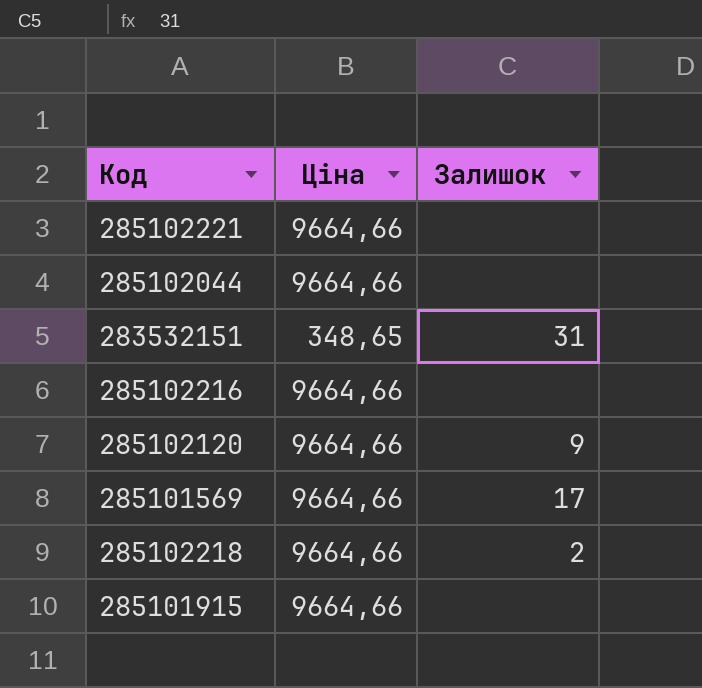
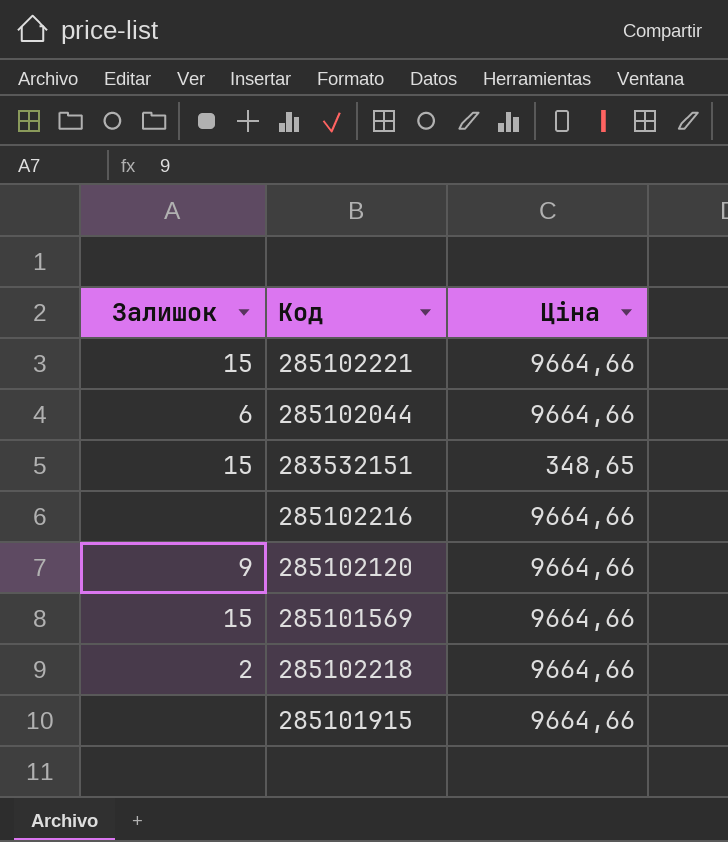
column Залишок | position: 3 -> 1
285102221 | Залишок: none -> 15
285102044 | Залишок: none -> 6
283532151 | Залишок: 31 -> 15
285101569 | Залишок: 17 -> 15

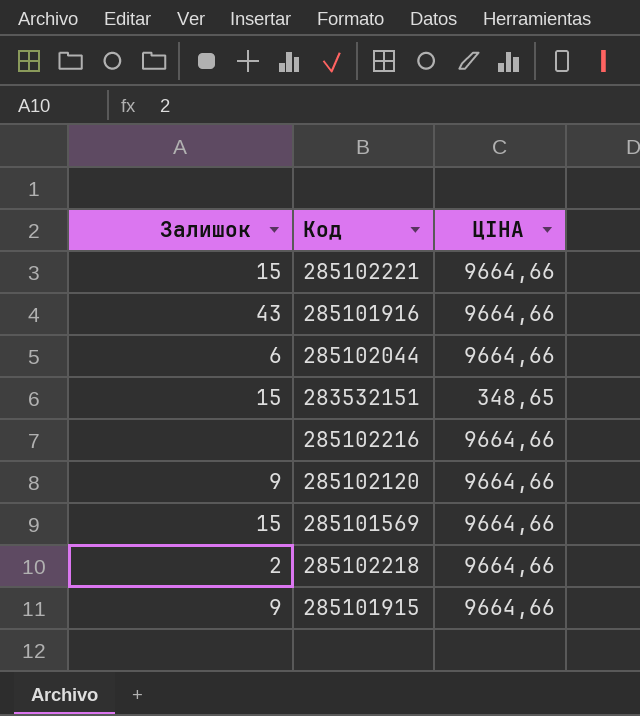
column name: Ціна -> ЦІНА
row 285101916: none -> 43 | 9664,66
285101915 | Залишок: none -> 9

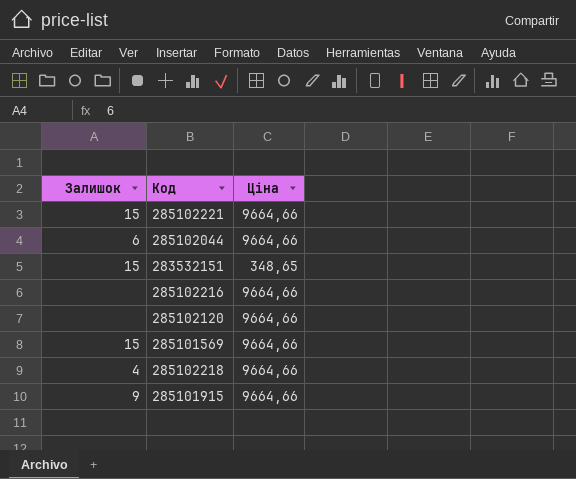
column name: ЦІНА -> Ціна
row 285101916: 43 | 9664,66 -> none
285102120 | Залишок: 9 -> none
285102218 | Залишок: 2 -> 4

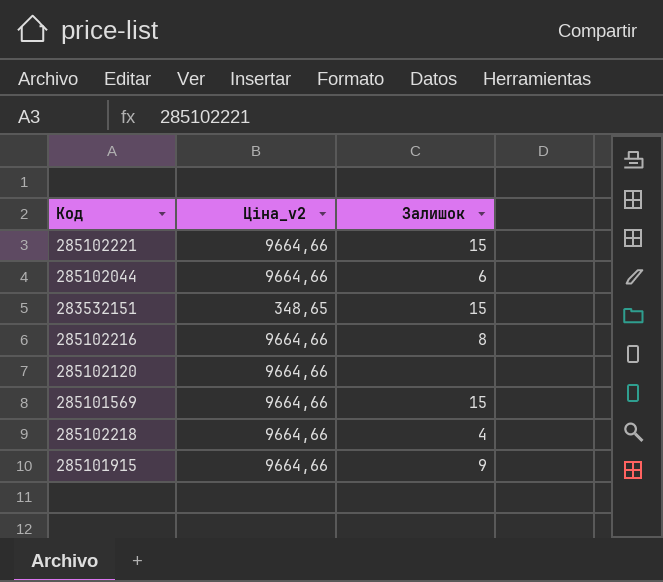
column name: Ціна -> Ціна_v2
column Залишок | position: 1 -> 3
285102216 | Залишок: none -> 8

